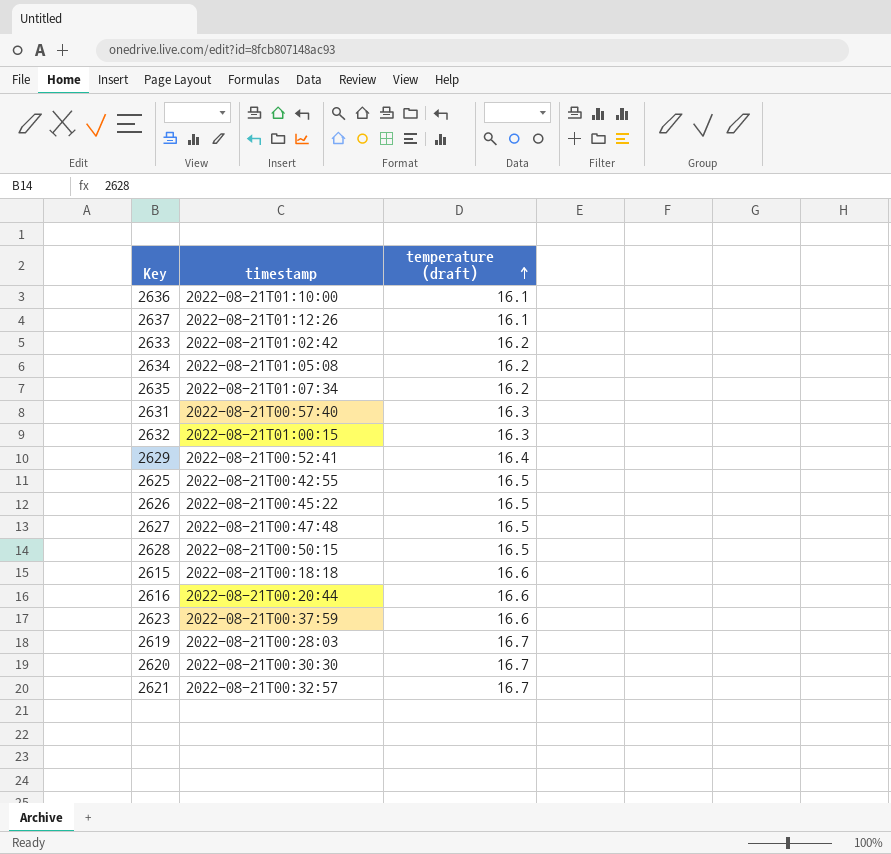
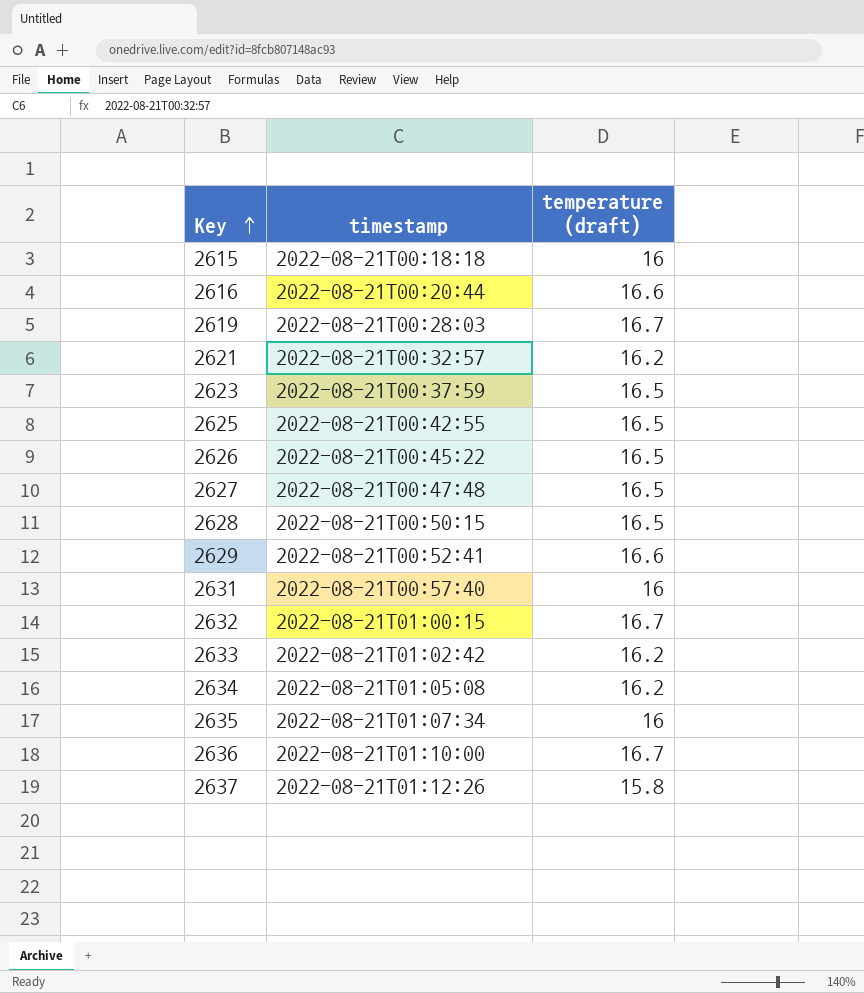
row order: temperature (draft) ascending -> Key ascending
row 2620: 2022-08-21T00:30:30 | 16.7 -> none
2615 | temperature (draft): 16.6 -> 16
2621 | temperature (draft): 16.7 -> 16.2
2623 | temperature (draft): 16.6 -> 16.5
2629 | temperature (draft): 16.4 -> 16.6
2631 | temperature (draft): 16.3 -> 16
2632 | temperature (draft): 16.3 -> 16.7
2635 | temperature (draft): 16.2 -> 16
2636 | temperature (draft): 16.1 -> 16.7
2637 | temperature (draft): 16.1 -> 15.8

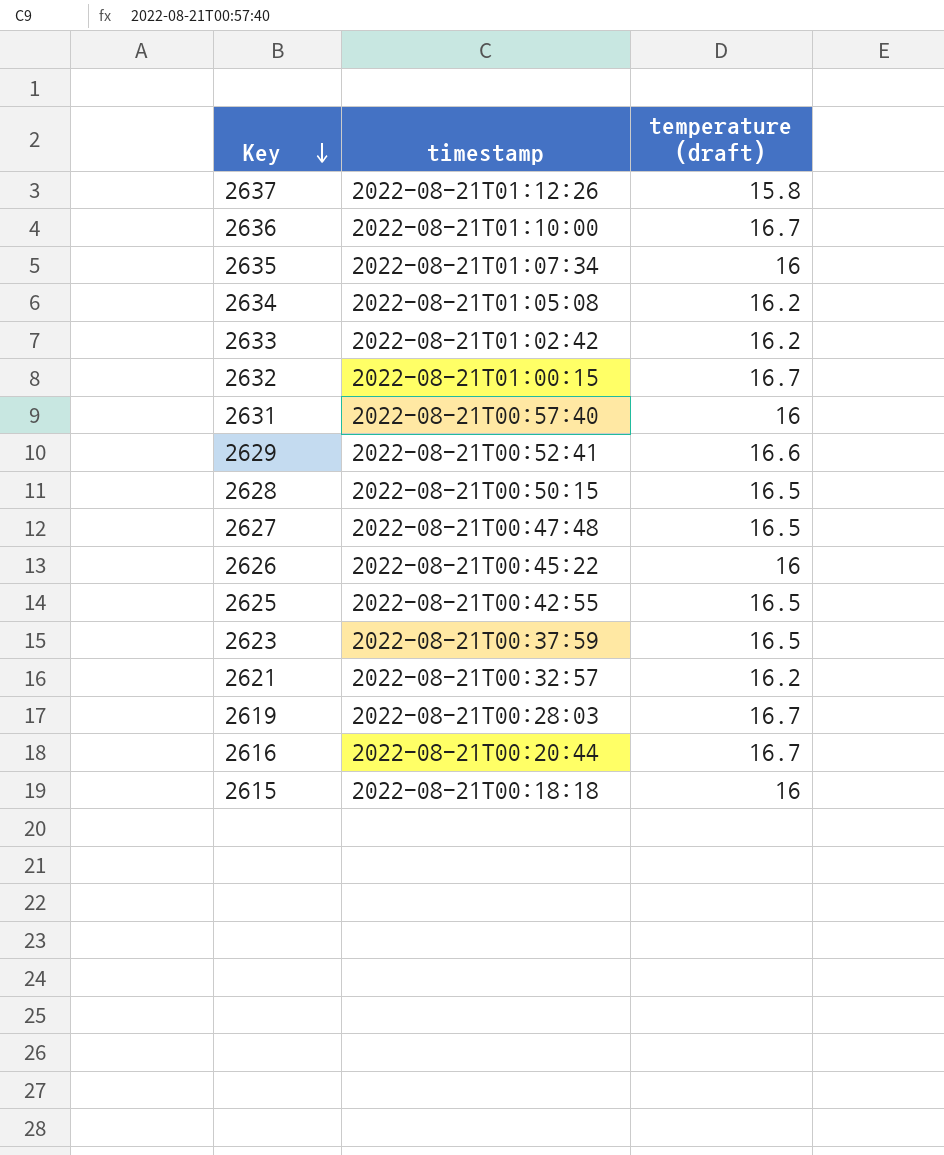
row order: Key ascending -> Key descending
2626 | temperature (draft): 16.5 -> 16
2616 | temperature (draft): 16.6 -> 16.7

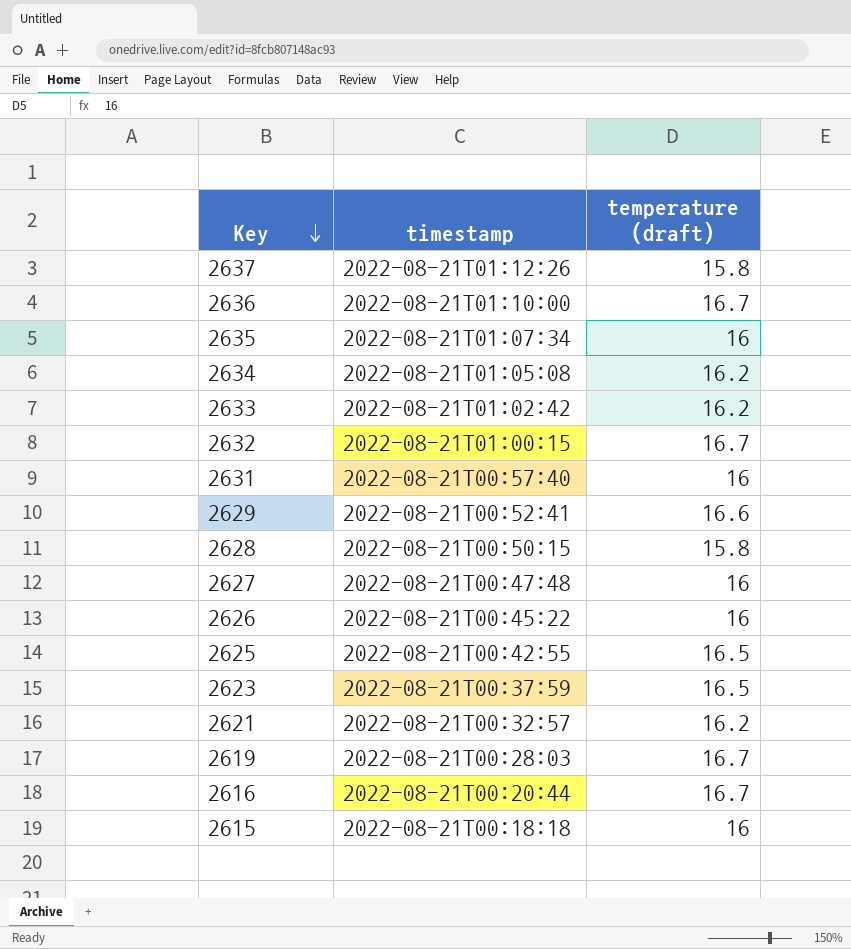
2628 | temperature (draft): 16.5 -> 15.8
2627 | temperature (draft): 16.5 -> 16

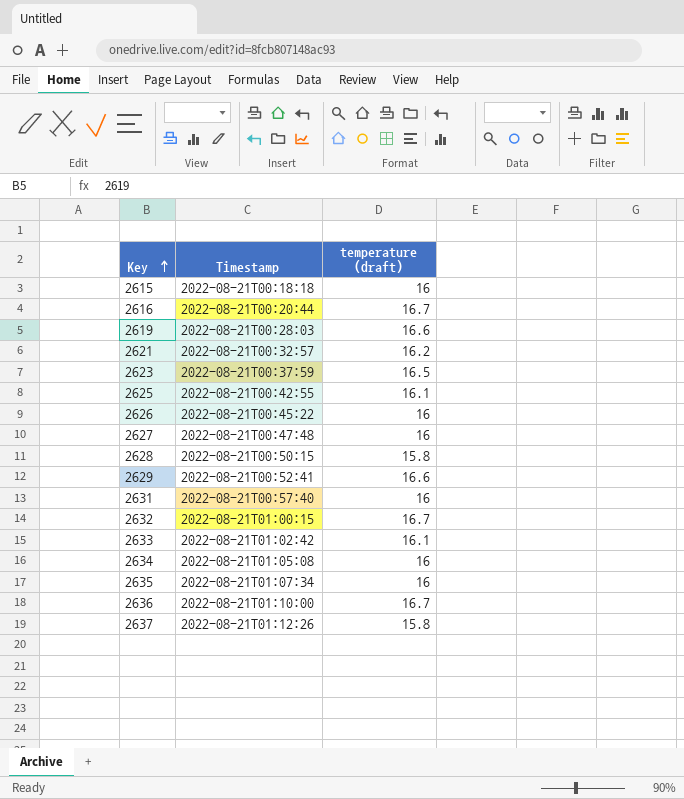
row order: Key descending -> Key ascending
column name: timestamp -> Timestamp
2619 | temperature (draft): 16.7 -> 16.6
2625 | temperature (draft): 16.5 -> 16.1
2633 | temperature (draft): 16.2 -> 16.1
2634 | temperature (draft): 16.2 -> 16

